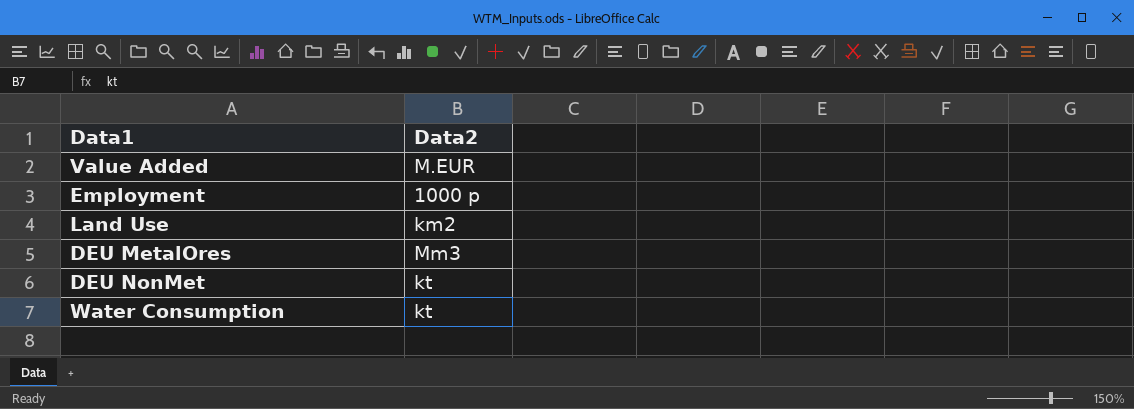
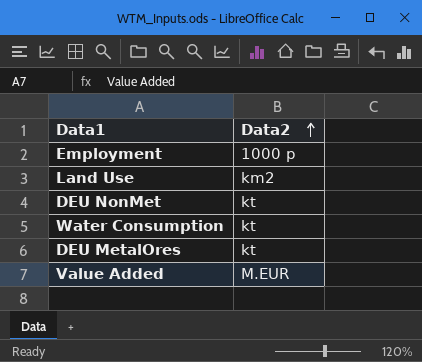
row order: none -> Data2 ascending
DEU MetalOres | Data2: Mm3 -> kt

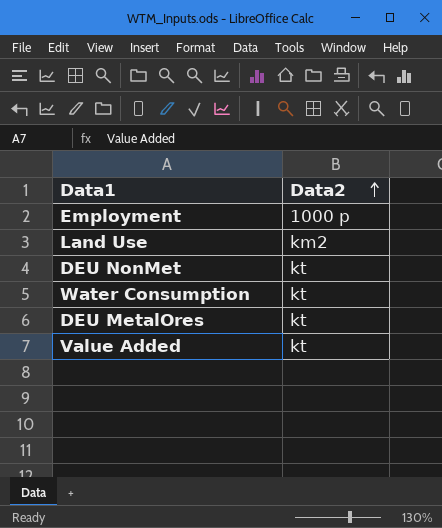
Value Added | Data2: M.EUR -> kt

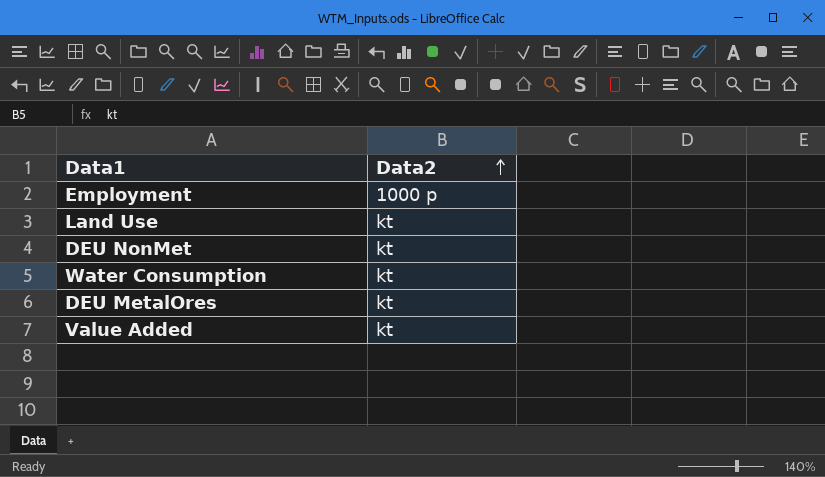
Land Use | Data2: km2 -> kt

